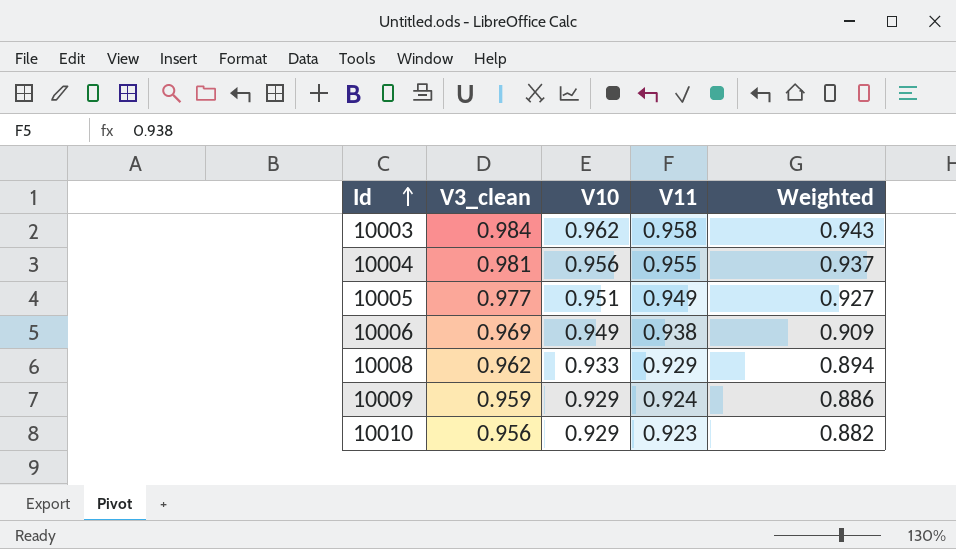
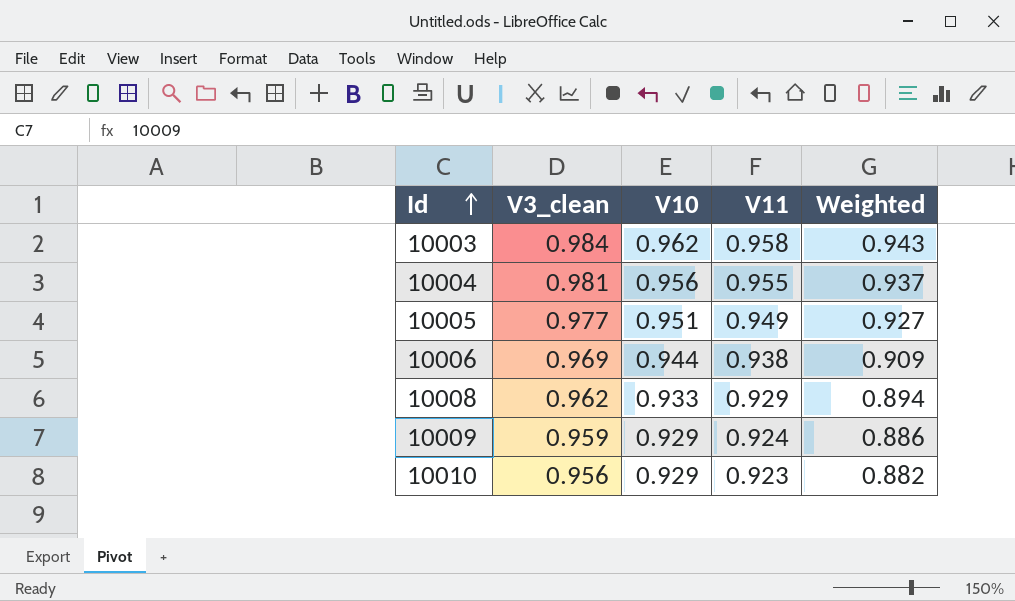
10006 | V10: 0.949 -> 0.944

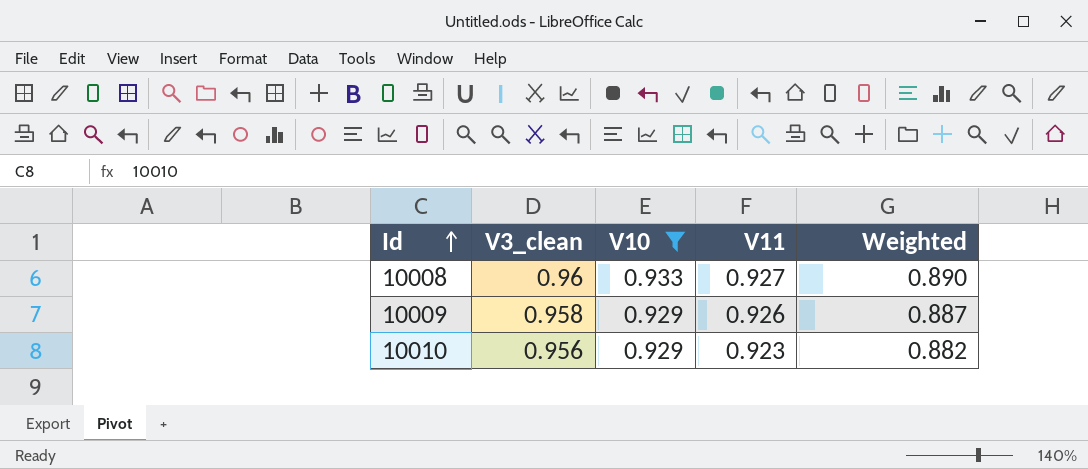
filter: none -> V10 <= 0.933
10008 | V3_clean: 0.962 -> 0.96
10008 | V11: 0.929 -> 0.927
10008 | Weighted: 0.894 -> 0.890
10009 | V3_clean: 0.959 -> 0.958
10009 | V11: 0.924 -> 0.926
10009 | Weighted: 0.886 -> 0.887

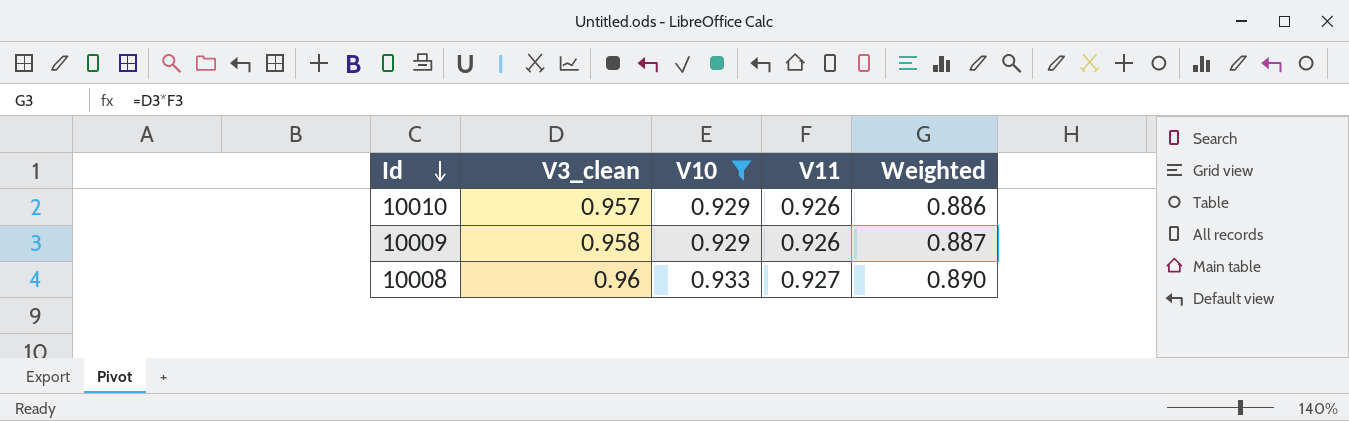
row order: Id ascending -> Id descending
10010 | V3_clean: 0.956 -> 0.957
10010 | V11: 0.923 -> 0.926
10010 | Weighted: 0.882 -> 0.886

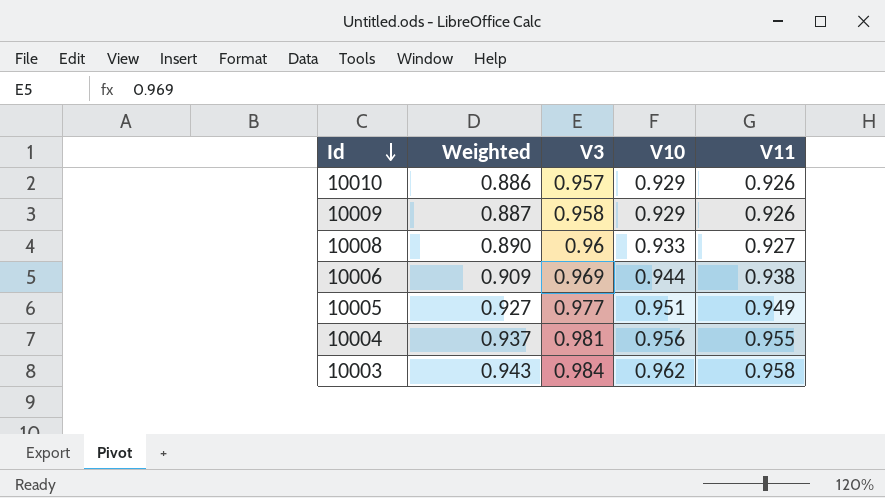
filter: V10 <= 0.933 -> none
column Weighted | position: 5 -> 2
column name: V3_clean -> V3

